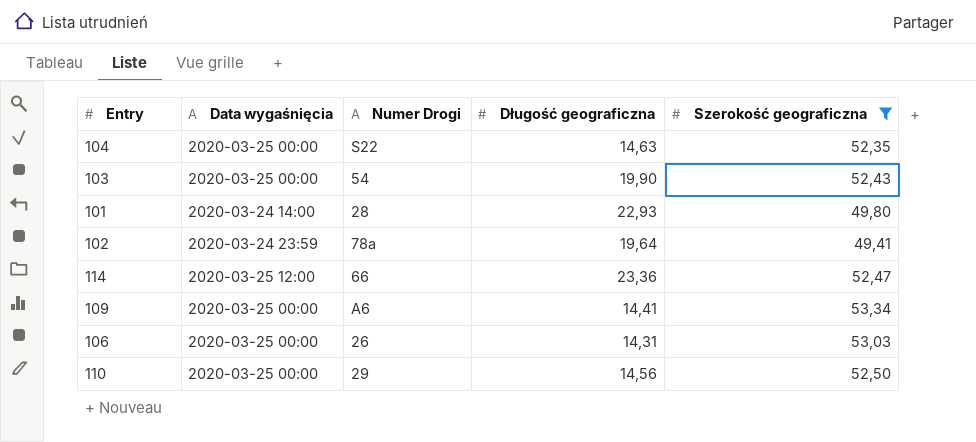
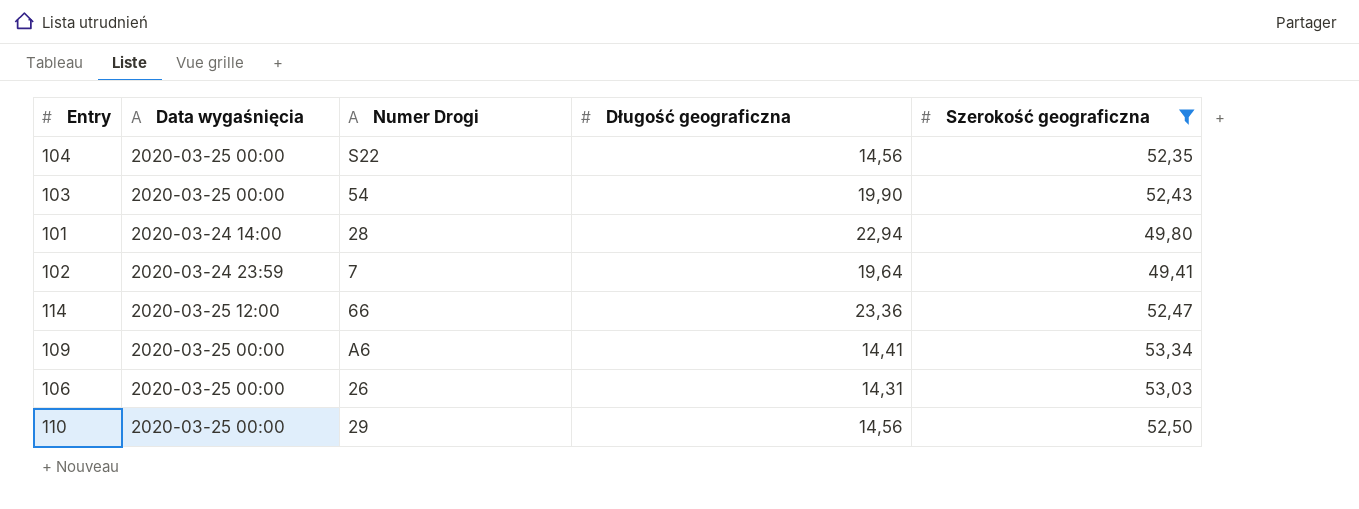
104 | Długość geograficzna: 14,63 -> 14,56
101 | Długość geograficzna: 22,93 -> 22,94
102 | Numer Drogi: 78a -> 7

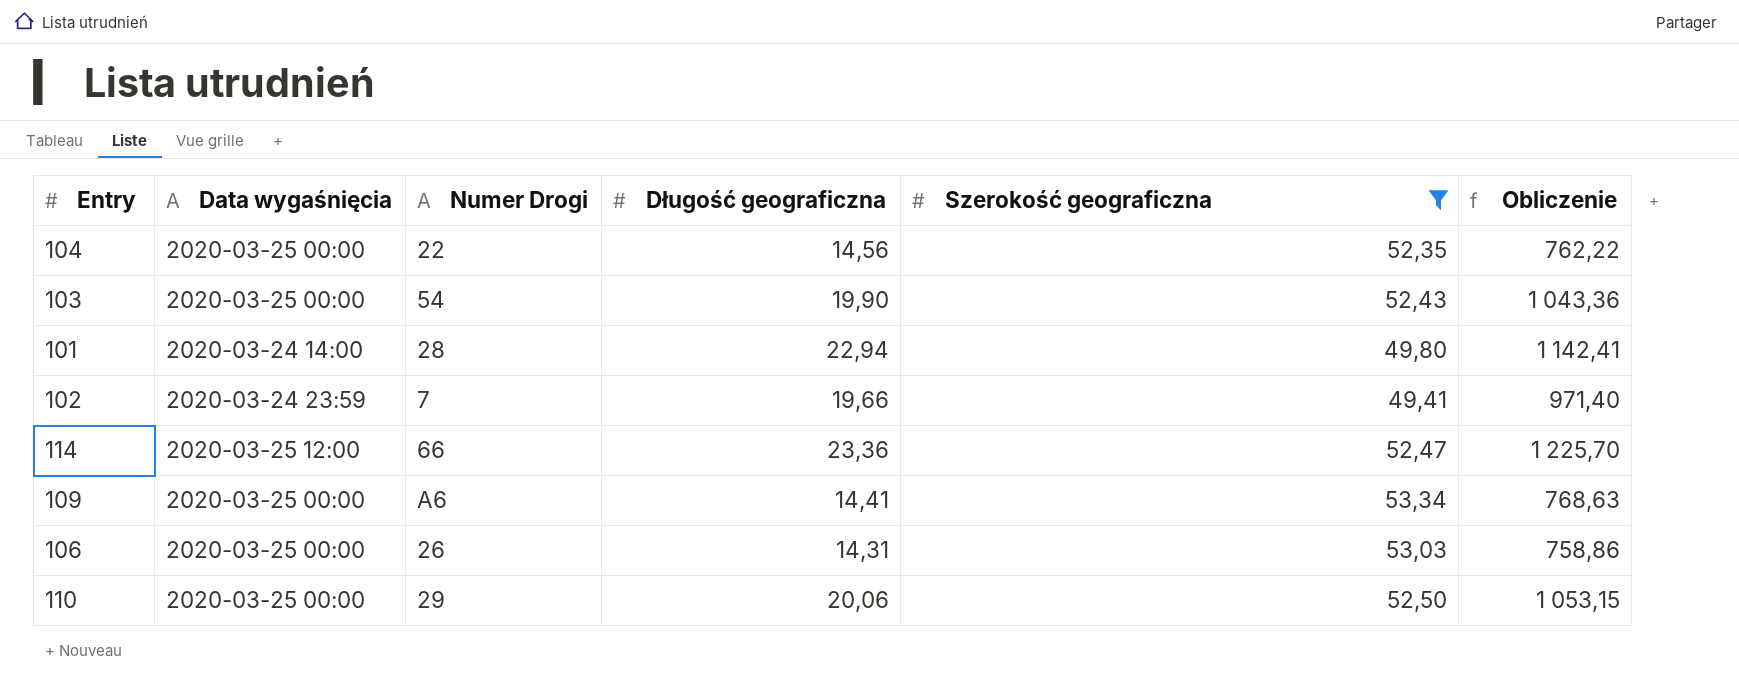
column Obliczenie | formula: none -> [Długość geograficzna] * [Szerokość geograficzna]
104 | Numer Drogi: S22 -> 22
102 | Długość geograficzna: 19,64 -> 19,66
110 | Długość geograficzna: 14,56 -> 20,06

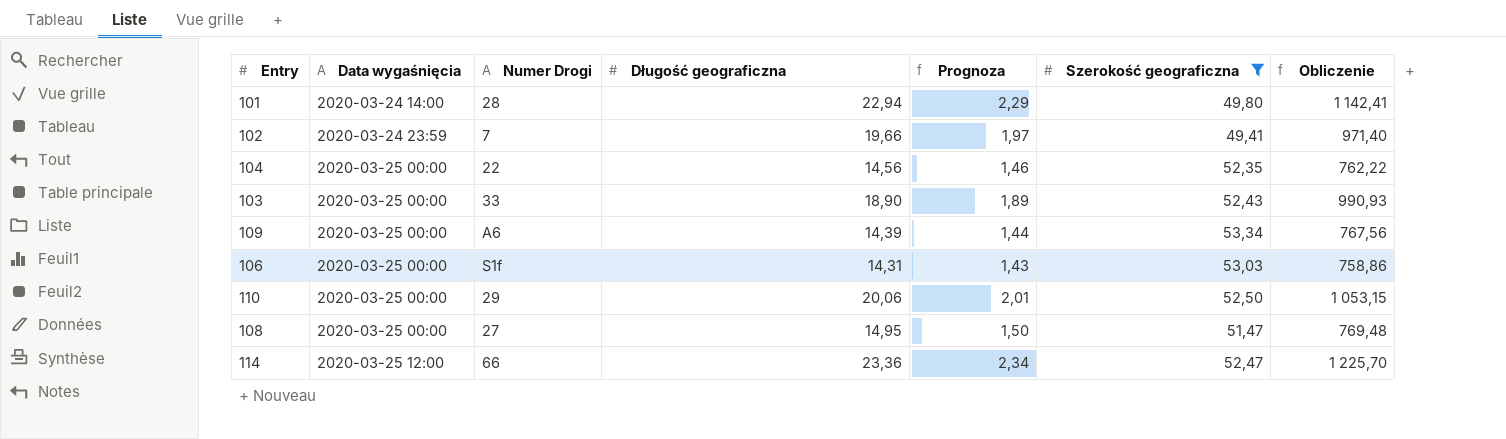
row order: none -> Data wygaśnięcia ascending
column Prognoza | formula: none -> [Długość geograficzna] * 0,1
103 | Numer Drogi: 54 -> 33
103 | Długość geograficzna: 19,90 -> 18,90
103 | Obliczenie: 1 043,36 -> 990,93
109 | Długość geograficzna: 14,41 -> 14,39
109 | Obliczenie: 768,63 -> 767,56
106 | Numer Drogi: 26 -> S1f
row 108: none -> 2020-03-25 00:00 | 27 | 14,95 | 1,50 | 51,47 | 769,48

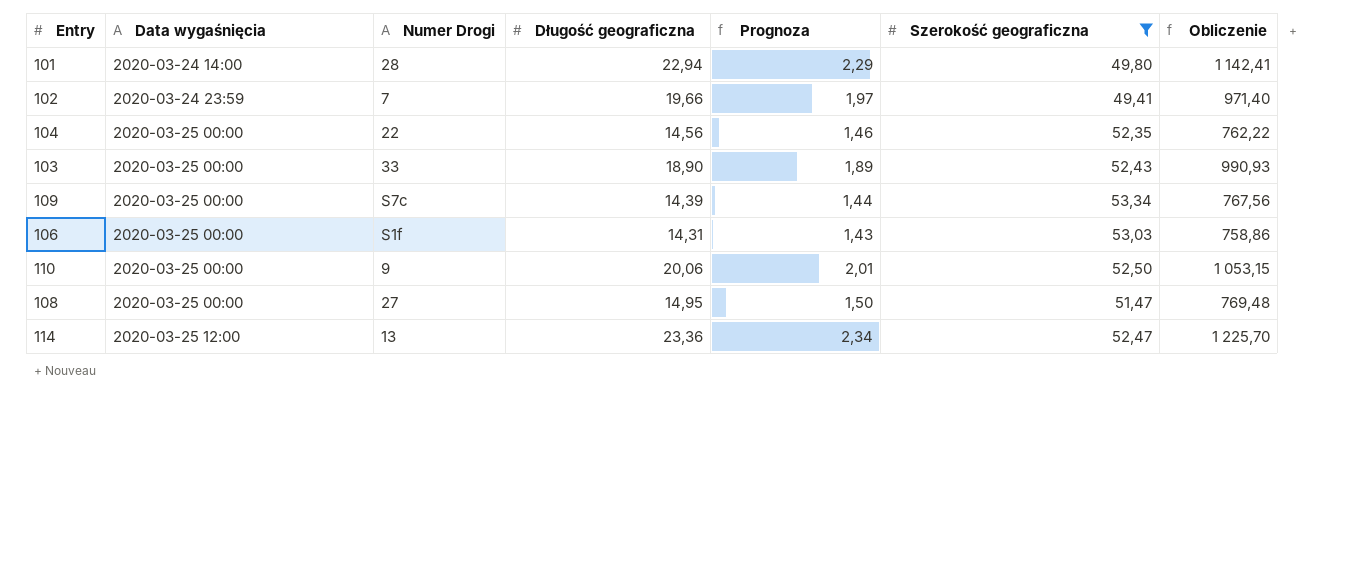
109 | Numer Drogi: A6 -> S7c
110 | Numer Drogi: 29 -> 9
114 | Numer Drogi: 66 -> 13

